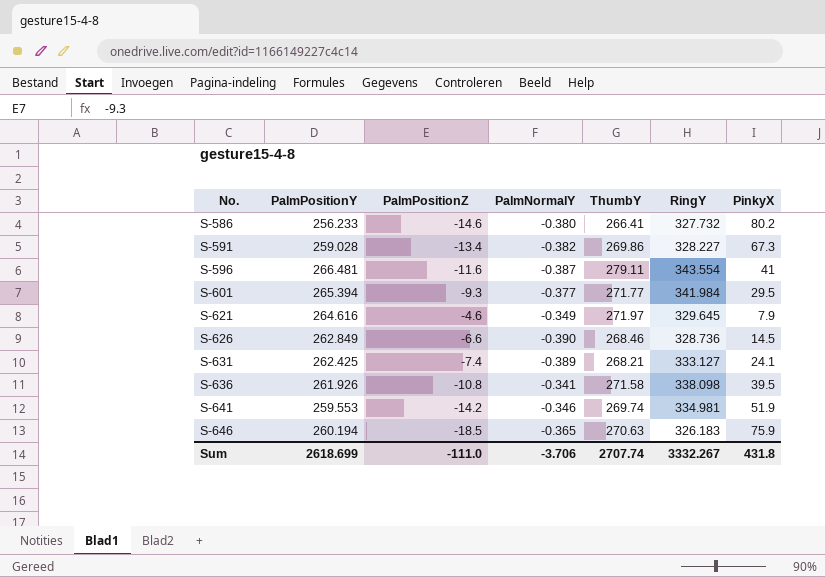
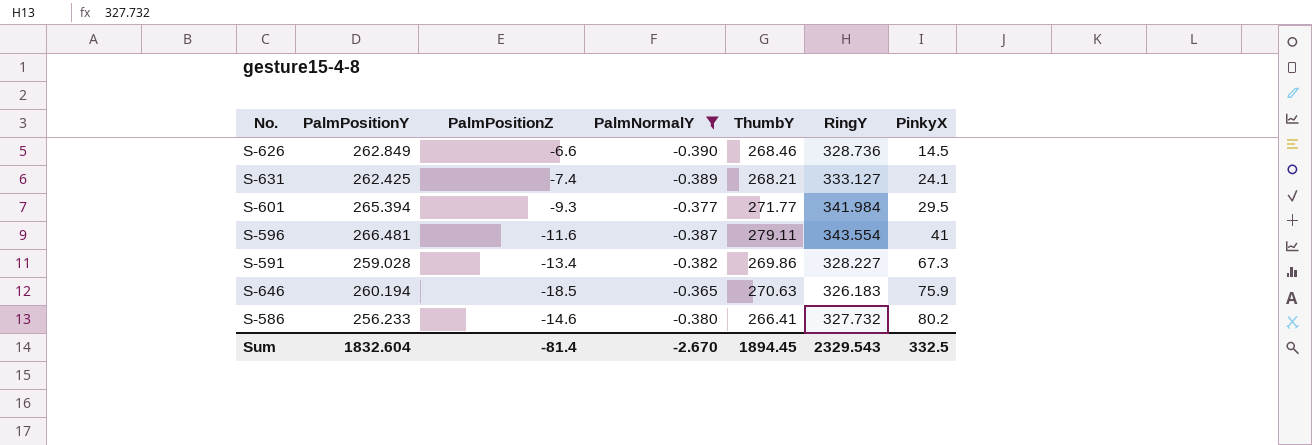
filter: none -> PalmNormalY <= -0.365
row order: No. ascending -> PinkyX ascending
Sum | PalmPositionY: 2618.699 -> 1832.604
Sum | PalmPositionZ: -111.0 -> -81.4
Sum | PalmNormalY: -3.706 -> -2.670
Sum | ThumbY: 2707.74 -> 1894.45
Sum | RingY: 3332.267 -> 2329.543
Sum | PinkyX: 431.8 -> 332.5

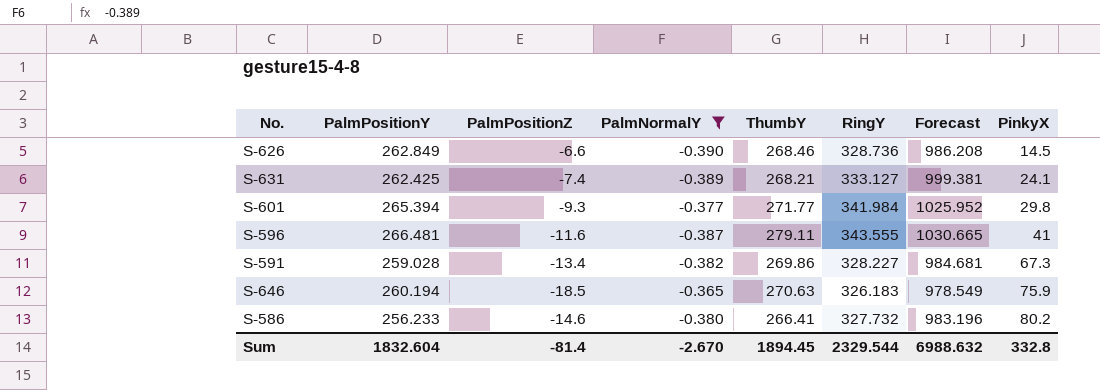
column Forecast | formula: none -> [RingY] * 3
S-601 | PinkyX: 29.5 -> 29.8
S-596 | RingY: 343.554 -> 343.555
Sum | RingY: 2329.543 -> 2329.544
Sum | PinkyX: 332.5 -> 332.8

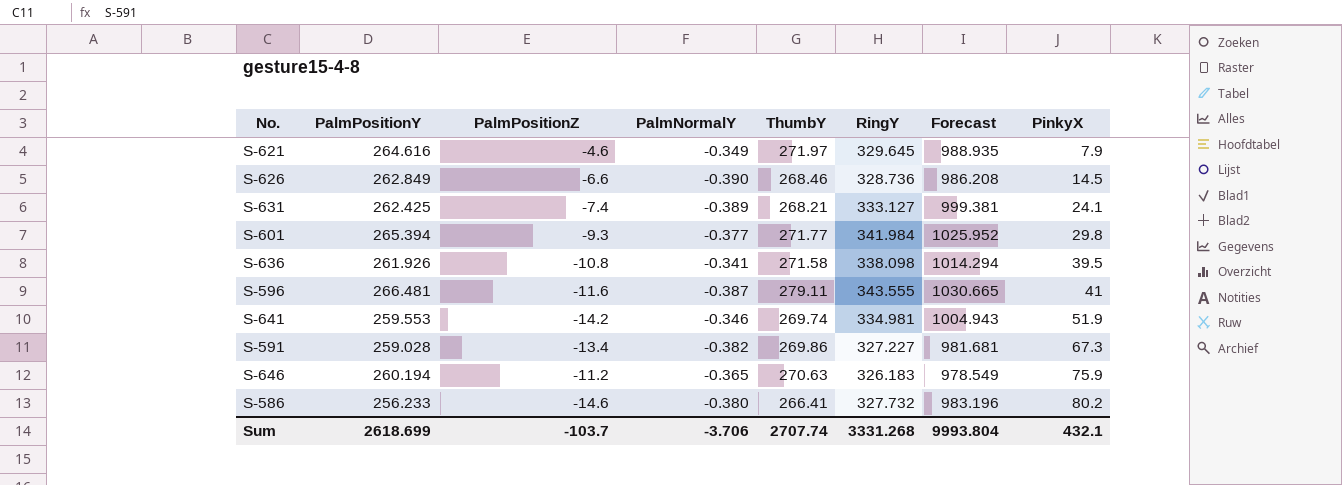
filter: PalmNormalY <= -0.365 -> none
S-591 | RingY: 328.227 -> 327.227
S-591 | Forecast: 984.681 -> 981.681
S-646 | PalmPositionZ: -18.5 -> -11.2
Sum | PalmPositionY: 1832.604 -> 2618.699
Sum | PalmPositionZ: -81.4 -> -103.7
Sum | PalmNormalY: -2.670 -> -3.706
Sum | ThumbY: 1894.45 -> 2707.74
Sum | RingY: 2329.544 -> 3331.268
Sum | Forecast: 6988.632 -> 9993.804
Sum | PinkyX: 332.8 -> 432.1

